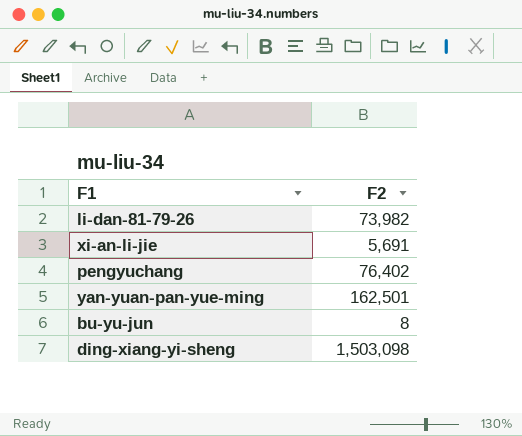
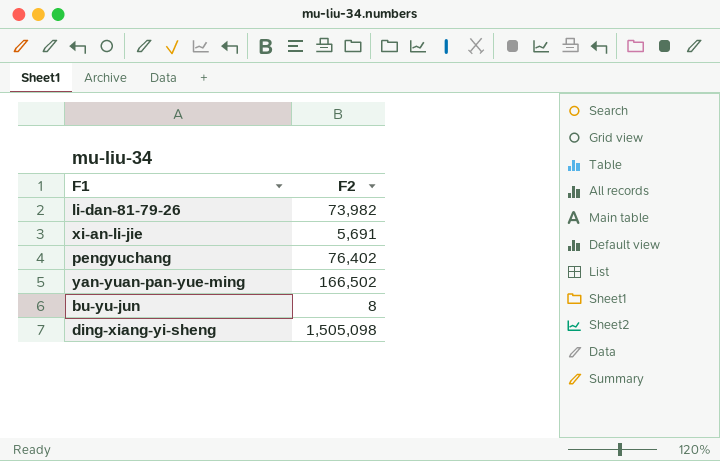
yan-yuan-pan-yue-ming | F2: 162,501 -> 166,502
ding-xiang-yi-sheng | F2: 1,503,098 -> 1,505,098

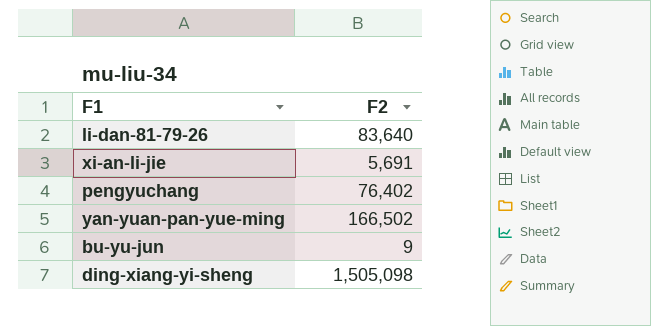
li-dan-81-79-26 | F2: 73,982 -> 83,640
bu-yu-jun | F2: 8 -> 9

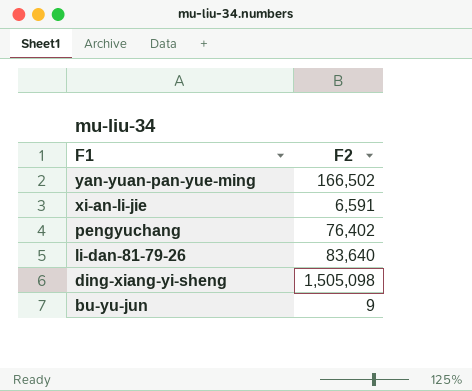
row order: none -> F1 descending
xi-an-li-jie | F2: 5,691 -> 6,591

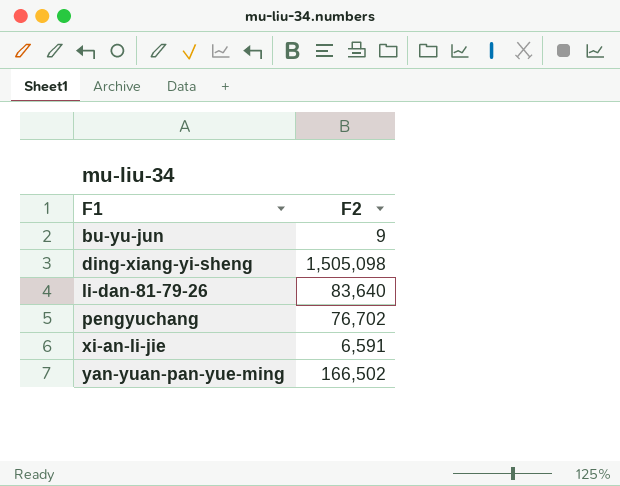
row order: F1 descending -> F1 ascending
pengyuchang | F2: 76,402 -> 76,702

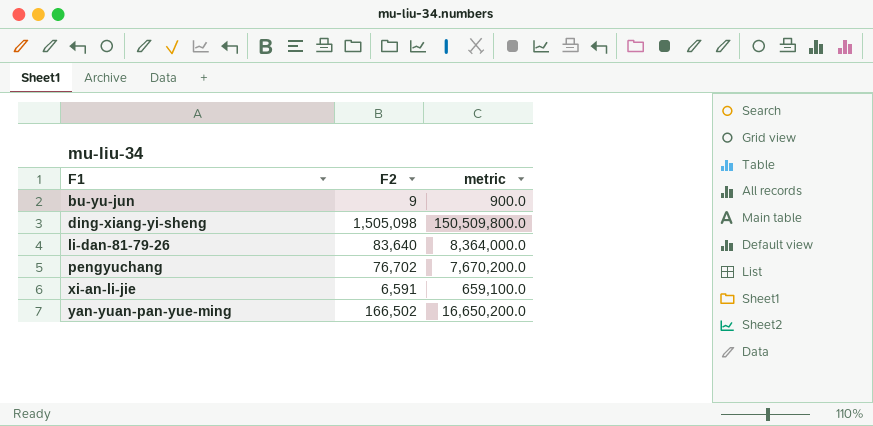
column metric | formula: none -> [F2] * 100

